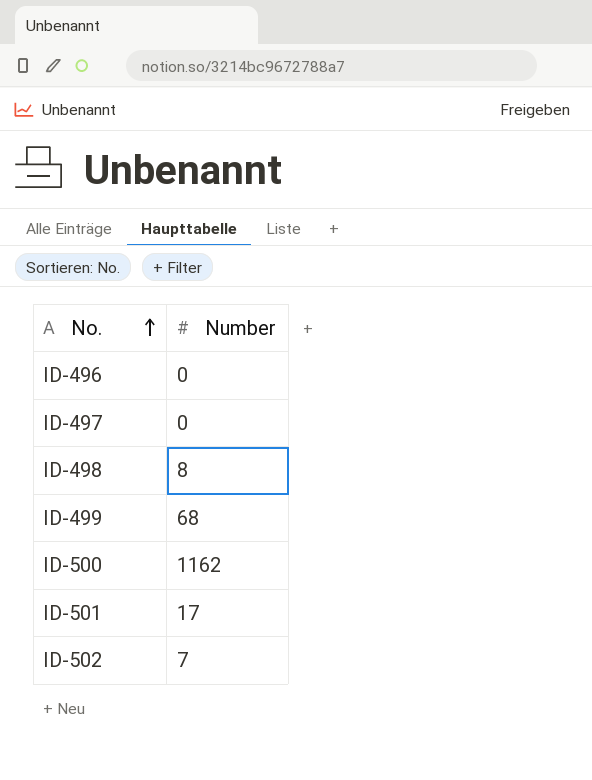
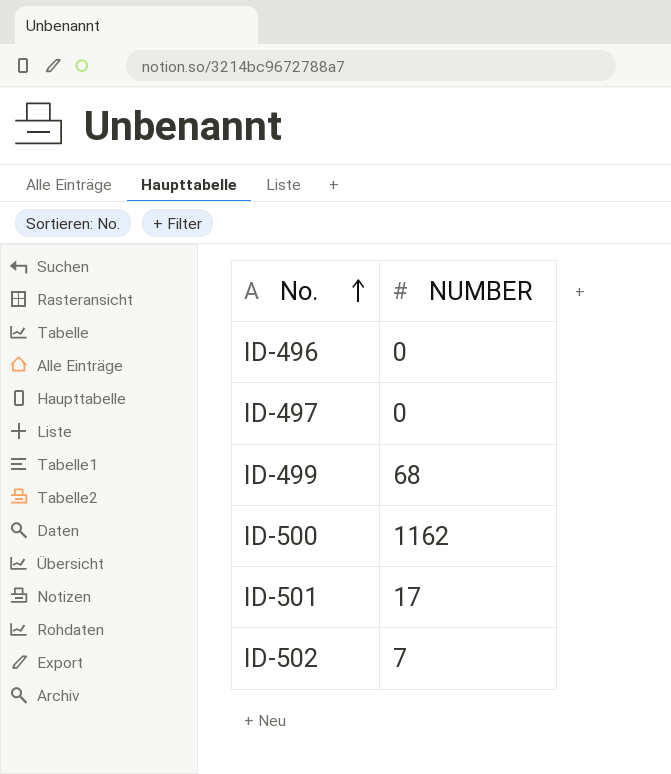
column name: Number -> NUMBER
row ID-498: 8 -> none

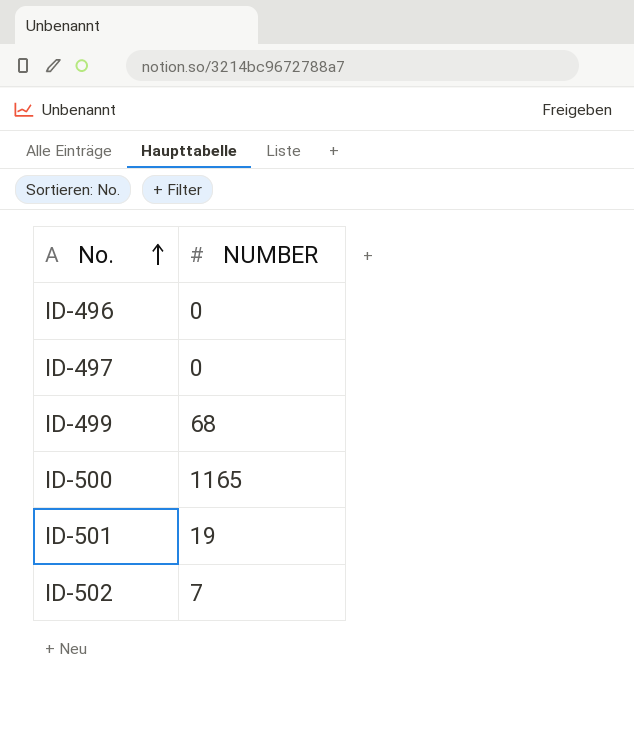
ID-500 | NUMBER: 1162 -> 1165
ID-501 | NUMBER: 17 -> 19

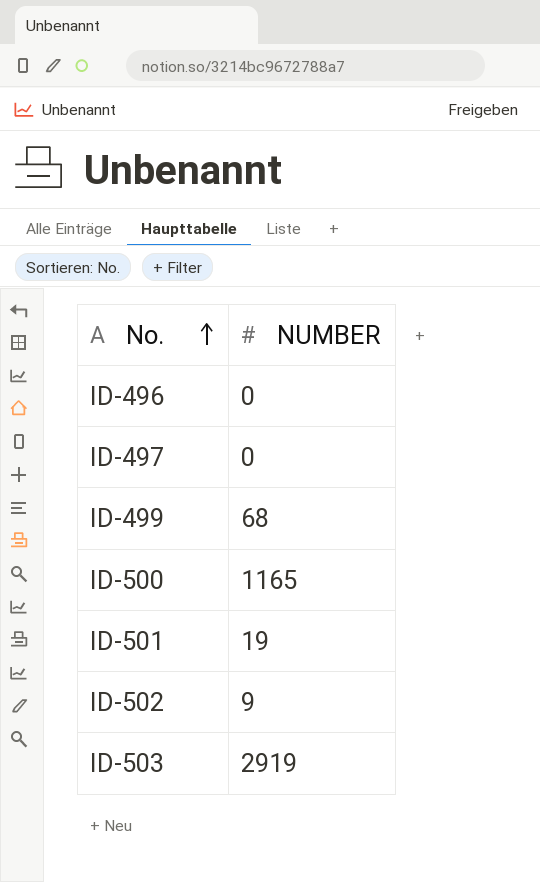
ID-502 | NUMBER: 7 -> 9
row ID-503: none -> 2919

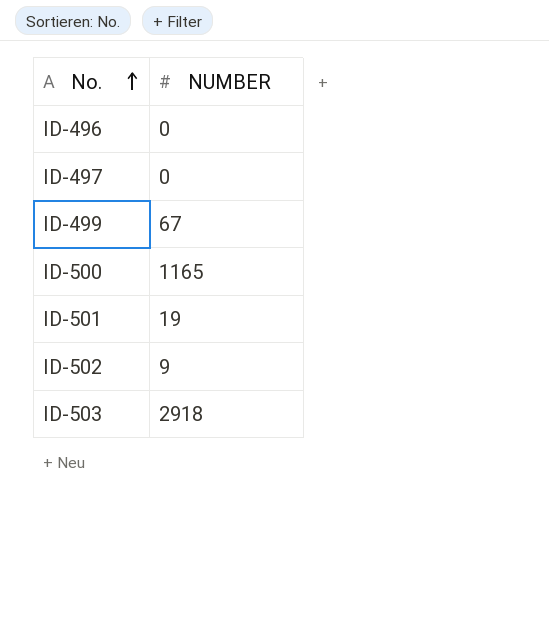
ID-499 | NUMBER: 68 -> 67
ID-503 | NUMBER: 2919 -> 2918

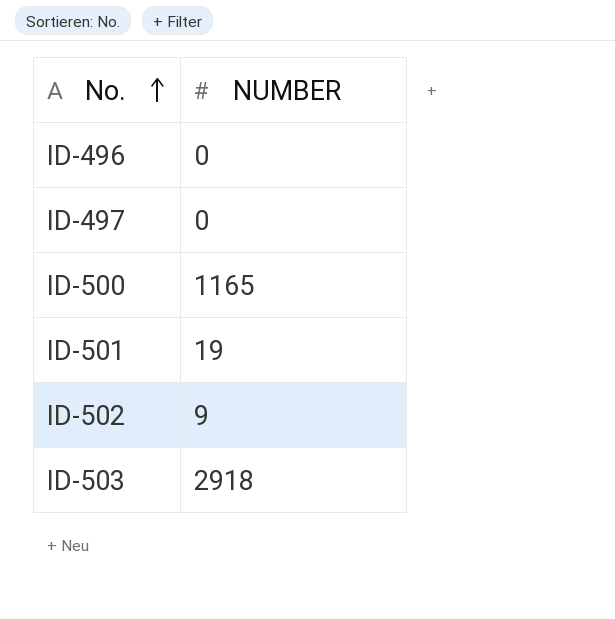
row ID-499: 67 -> none

